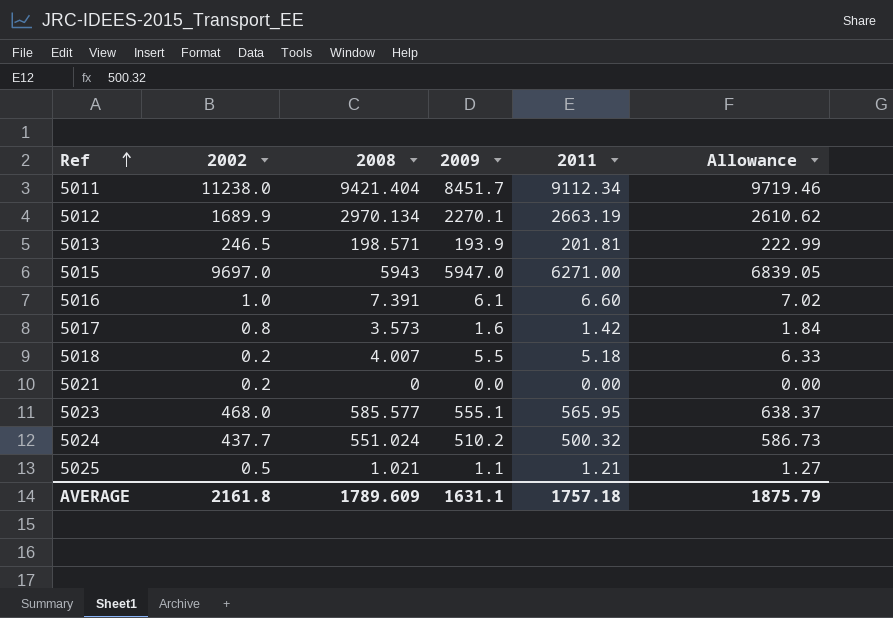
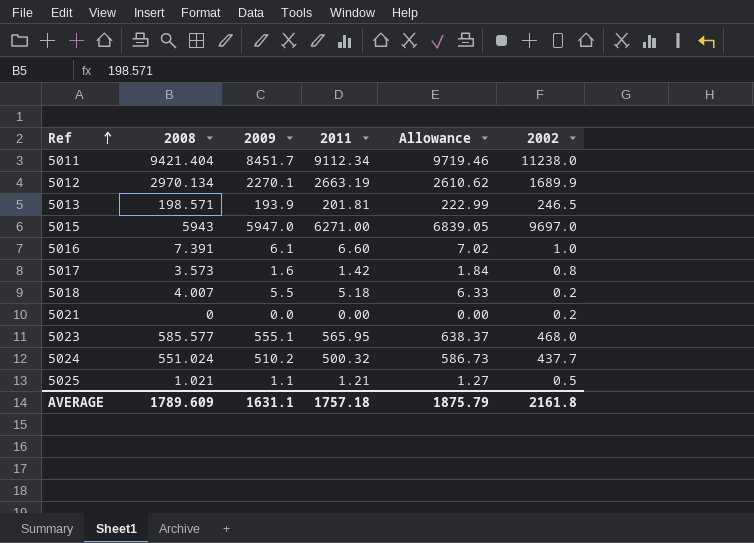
column 2002 | position: 2 -> 6

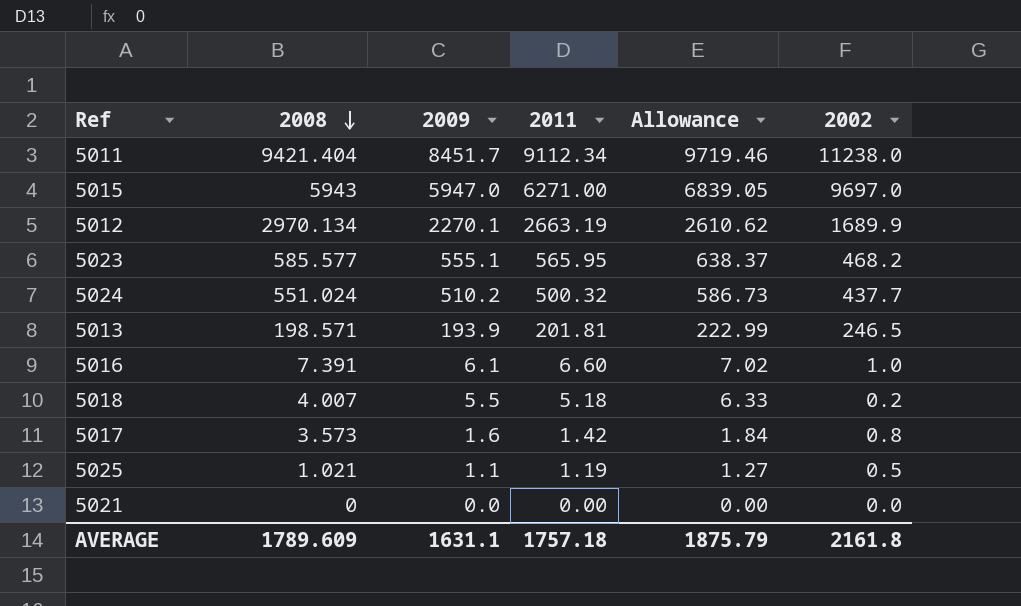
row order: Ref ascending -> 2008 descending
5023 | 2002: 468.0 -> 468.2
5025 | 2011: 1.21 -> 1.19
5021 | 2002: 0.2 -> 0.0

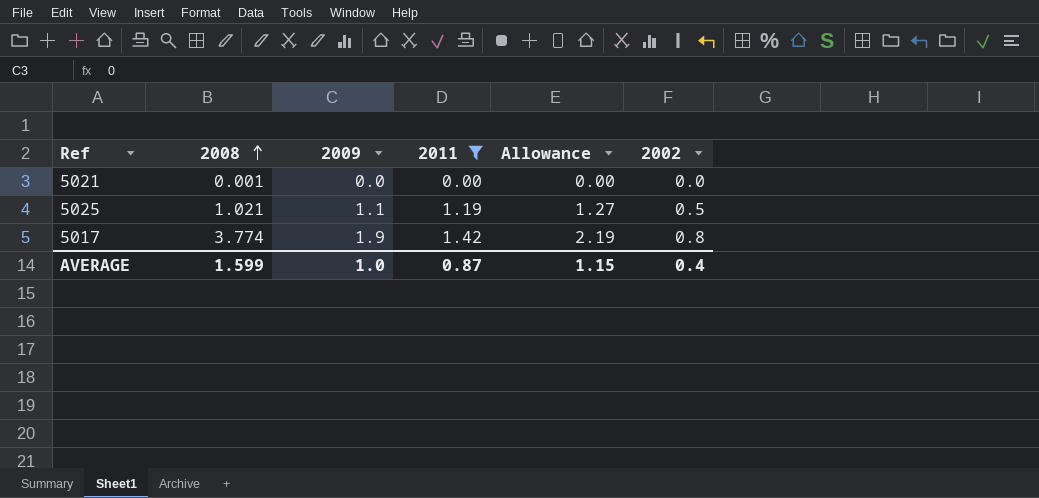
filter: none -> 2011 <= 1.42
row order: 2008 descending -> 2008 ascending
5021 | 2008: 0 -> 0.001
5017 | 2008: 3.573 -> 3.774
5017 | 2009: 1.6 -> 1.9
5017 | Allowance: 1.84 -> 2.19
AVERAGE | 2008: 1789.609 -> 1.599
AVERAGE | 2009: 1631.1 -> 1.0
AVERAGE | 2011: 1757.18 -> 0.87
AVERAGE | Allowance: 1875.79 -> 1.15
AVERAGE | 2002: 2161.8 -> 0.4

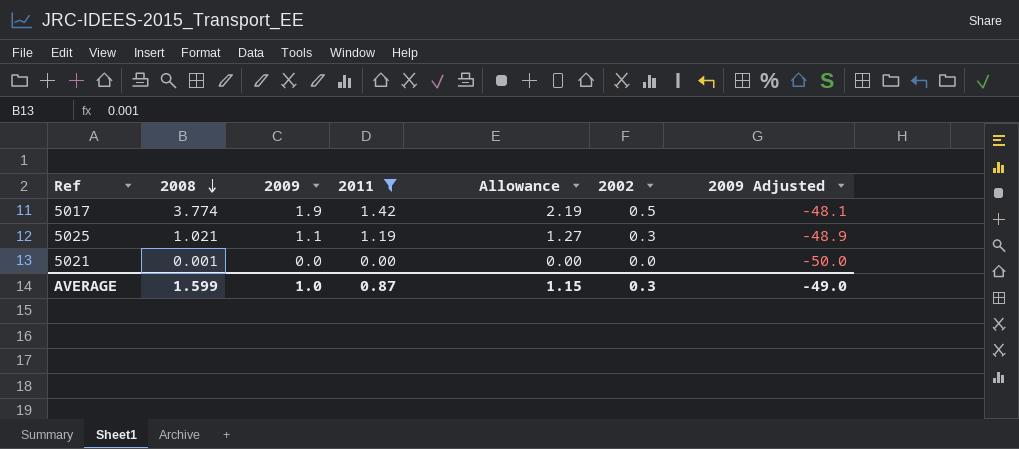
row order: 2008 ascending -> 2008 descending
column 2009 Adjusted | formula: none -> [2009] - 50
5017 | 2002: 0.8 -> 0.5
5025 | 2002: 0.5 -> 0.3
AVERAGE | 2002: 0.4 -> 0.3

